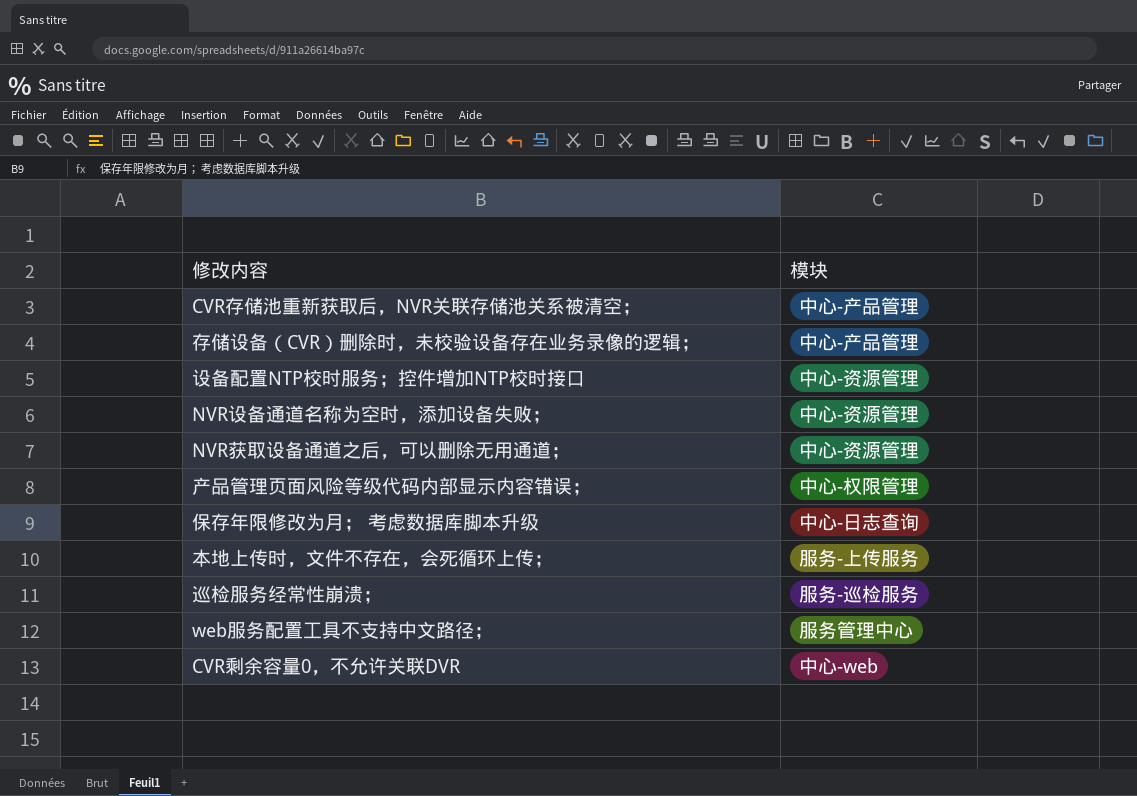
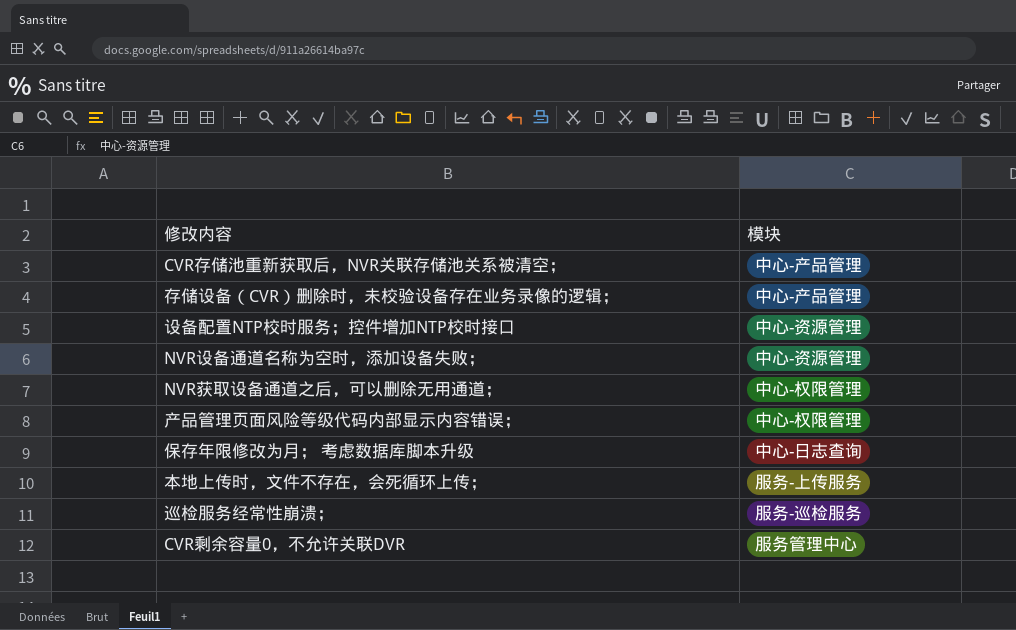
row web服务配置工具不支持中文路径；: 服务管理中心 -> none
NVR获取设备通道之后，可以删除无用通道； | 模块: 中心-资源管理 -> 中心-权限管理
CVR剩余容量0，不允许关联DVR | 模块: 中心-web -> 服务管理中心

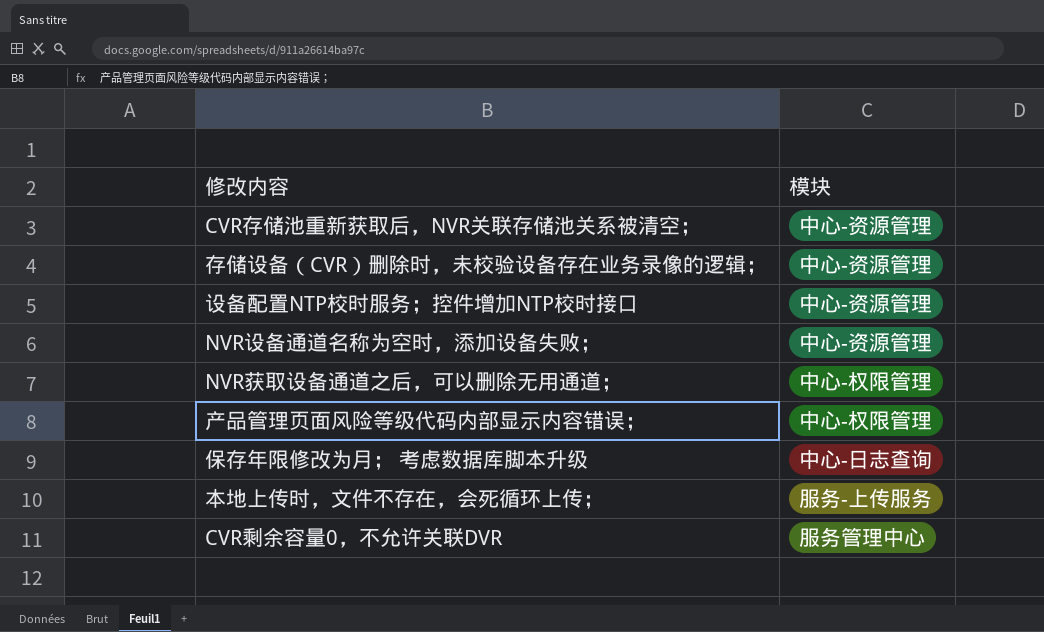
row 巡检服务经常性崩溃；: 服务-巡检服务 -> none
CVR存储池重新获取后，NVR关联存储池关系被清空； | 模块: 中心-产品管理 -> 中心-资源管理
存储设备（CVR）删除时，未校验设备存在业务录像的逻辑； | 模块: 中心-产品管理 -> 中心-资源管理

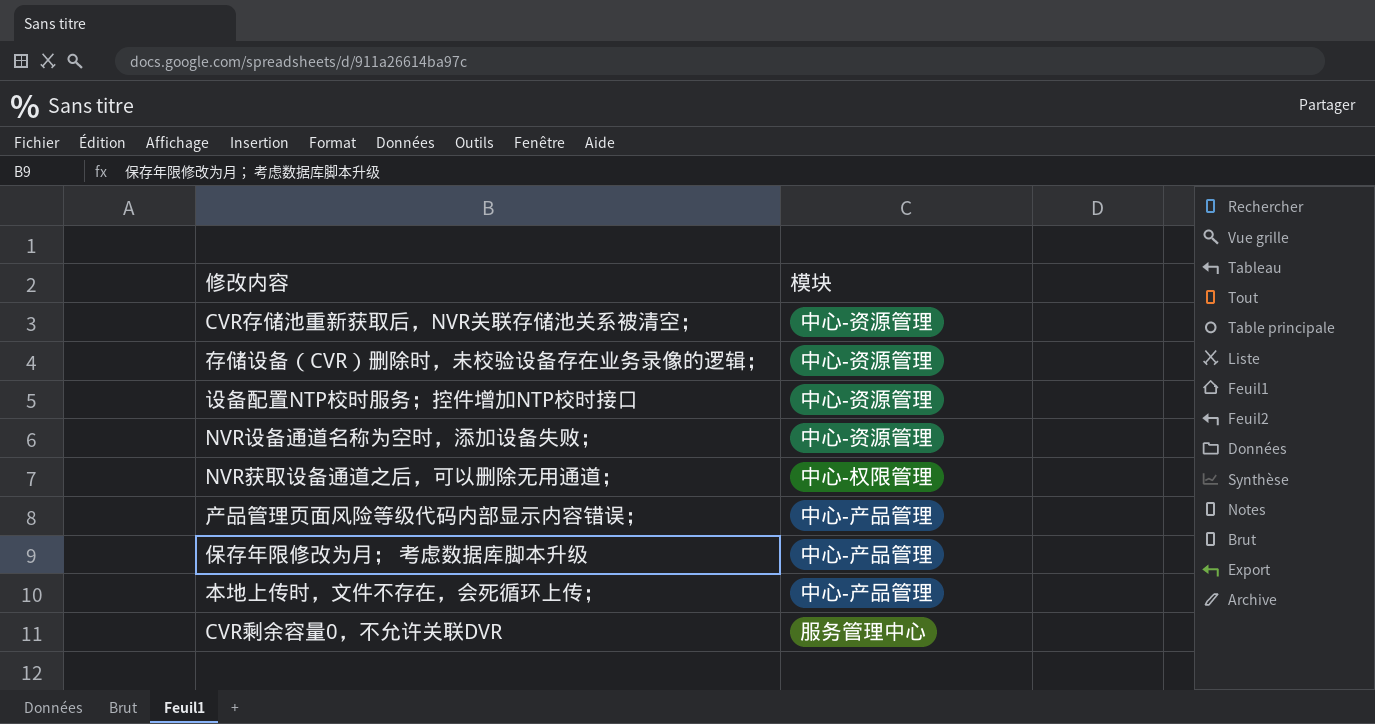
产品管理页面风险等级代码内部显示内容错误； | 模块: 中心-权限管理 -> 中心-产品管理
保存年限修改为月； 考虑数据库脚本升级 | 模块: 中心-日志查询 -> 中心-产品管理
本地上传时，文件不存在，会死循环上传； | 模块: 服务-上传服务 -> 中心-产品管理

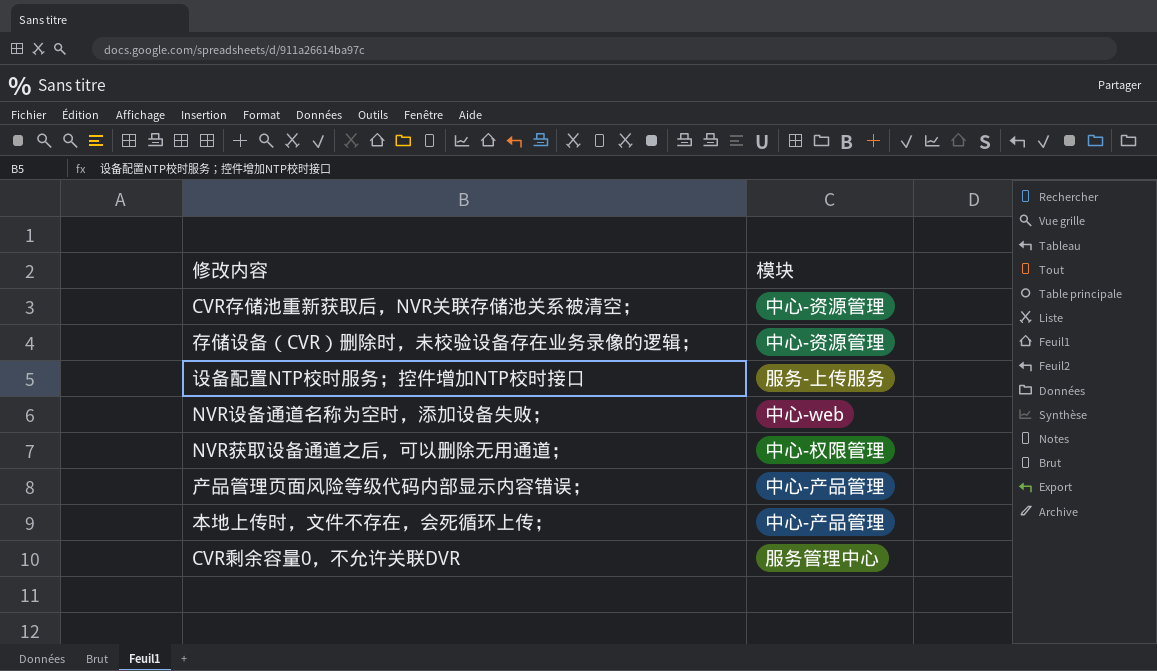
row 保存年限修改为月； 考虑数据库脚本升级: 中心-产品管理 -> none
设备配置NTP校时服务；控件增加NTP校时接口 | 模块: 中心-资源管理 -> 服务-上传服务
NVR设备通道名称为空时，添加设备失败； | 模块: 中心-资源管理 -> 中心-web

